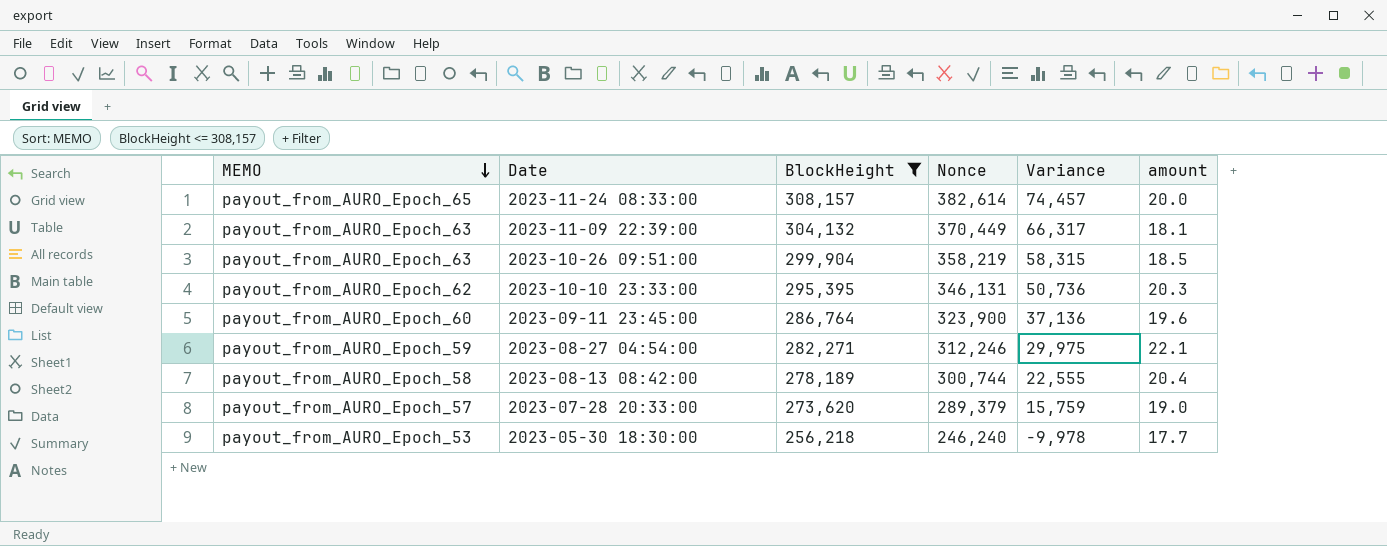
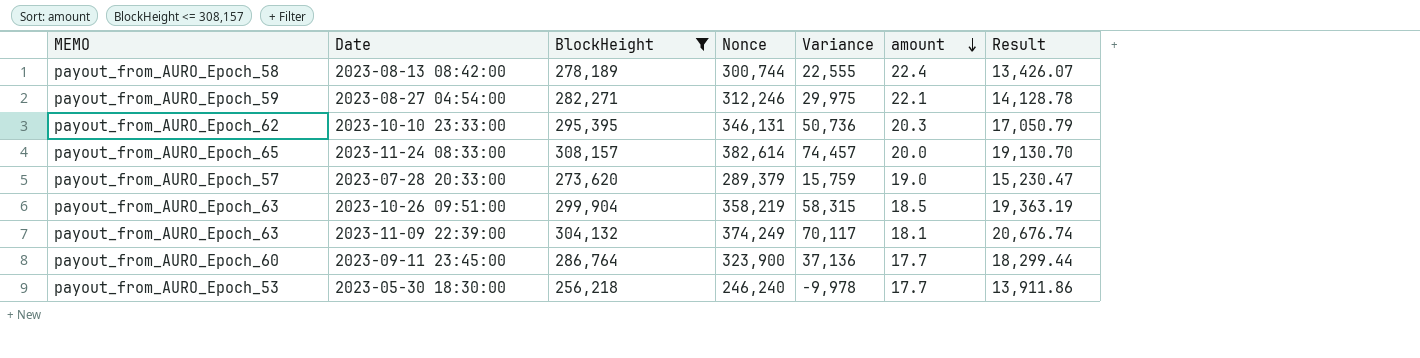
row order: MEMO descending -> amount descending
column Result | formula: none -> [Nonce] / [amount]
2023-08-13 08:42:00 | amount: 20.4 -> 22.4
2023-11-09 22:39:00 | Nonce: 370,449 -> 374,249
2023-11-09 22:39:00 | Variance: 66,317 -> 70,117
2023-09-11 23:45:00 | amount: 19.6 -> 17.7

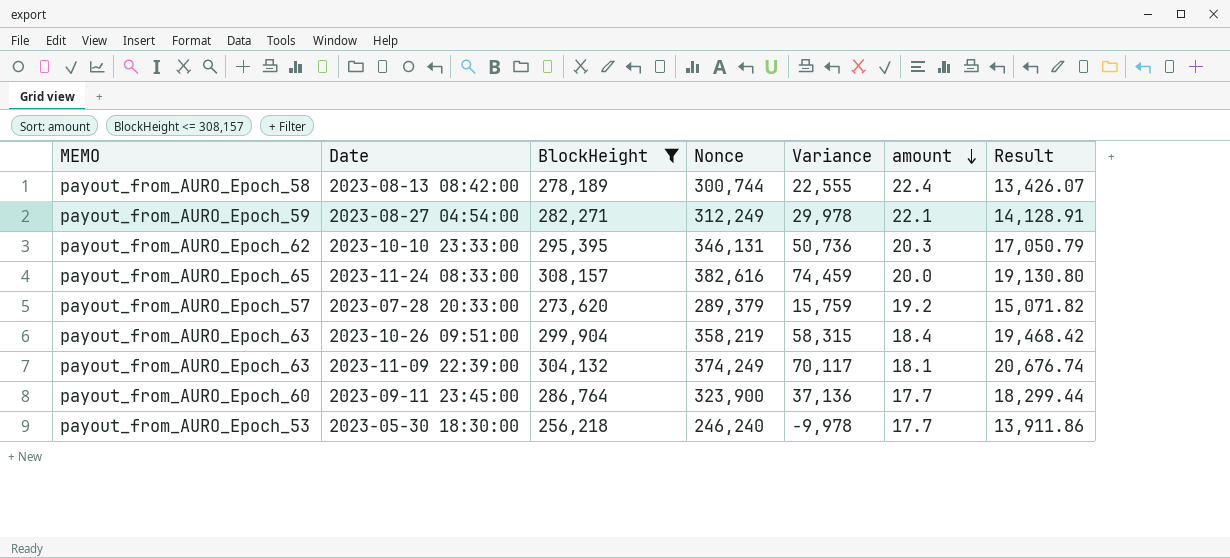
2023-08-27 04:54:00 | Nonce: 312,246 -> 312,249
2023-08-27 04:54:00 | Variance: 29,975 -> 29,978
2023-08-27 04:54:00 | Result: 14,128.78 -> 14,128.91
2023-11-24 08:33:00 | Nonce: 382,614 -> 382,616
2023-11-24 08:33:00 | Variance: 74,457 -> 74,459
2023-11-24 08:33:00 | Result: 19,130.70 -> 19,130.80
2023-07-28 20:33:00 | amount: 19.0 -> 19.2
2023-07-28 20:33:00 | Result: 15,230.47 -> 15,071.82
2023-10-26 09:51:00 | amount: 18.5 -> 18.4
2023-10-26 09:51:00 | Result: 19,363.19 -> 19,468.42

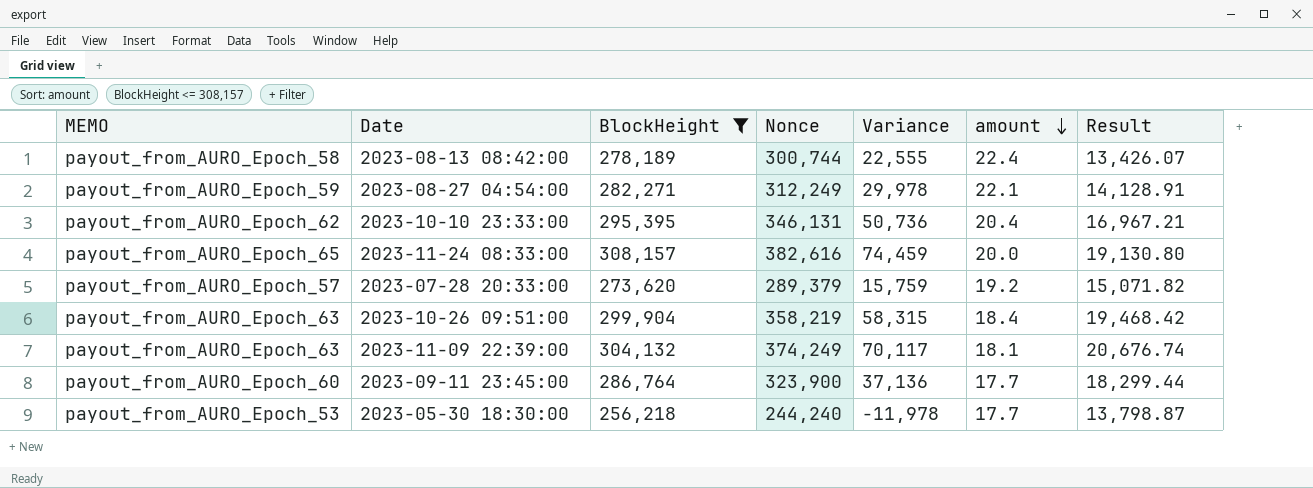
2023-10-10 23:33:00 | amount: 20.3 -> 20.4
2023-10-10 23:33:00 | Result: 17,050.79 -> 16,967.21
2023-05-30 18:30:00 | Nonce: 246,240 -> 244,240
2023-05-30 18:30:00 | Variance: -9,978 -> -11,978
2023-05-30 18:30:00 | Result: 13,911.86 -> 13,798.87

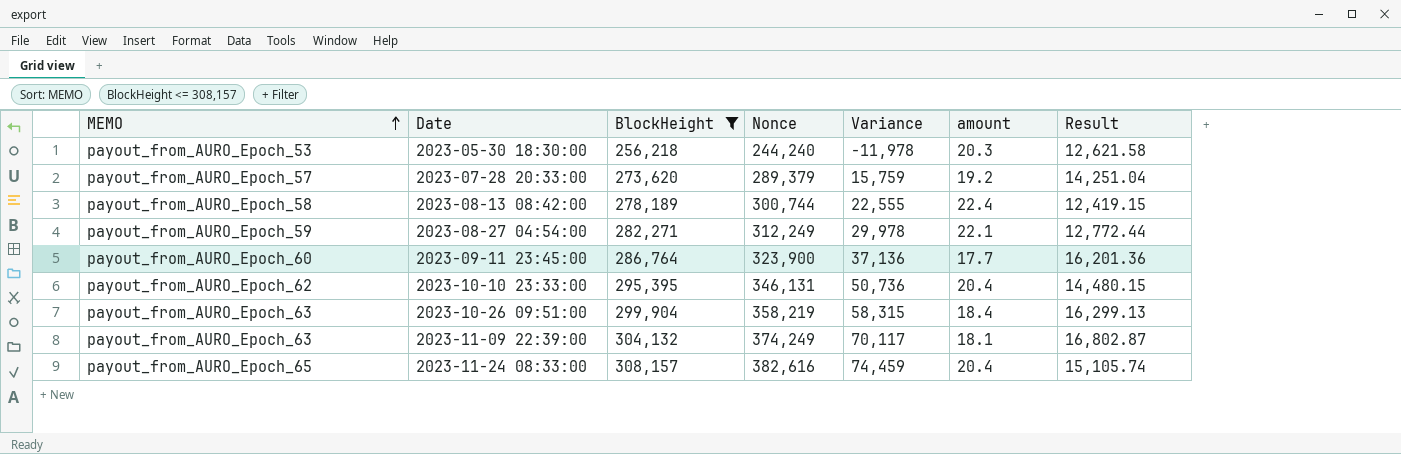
row order: amount descending -> MEMO ascending
column Result | formula: [Nonce] / [amount] -> [BlockHeight] / [amount]
2023-05-30 18:30:00 | amount: 17.7 -> 20.3
2023-11-24 08:33:00 | amount: 20.0 -> 20.4

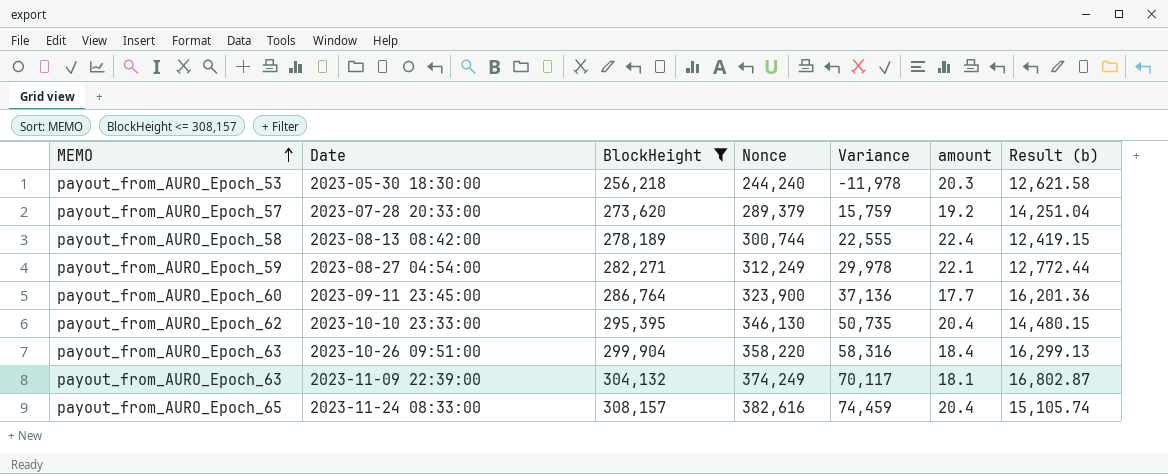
column name: Result -> Result (b)
2023-10-10 23:33:00 | Nonce: 346,131 -> 346,130
2023-10-10 23:33:00 | Variance: 50,736 -> 50,735
2023-10-26 09:51:00 | Nonce: 358,219 -> 358,220
2023-10-26 09:51:00 | Variance: 58,315 -> 58,316

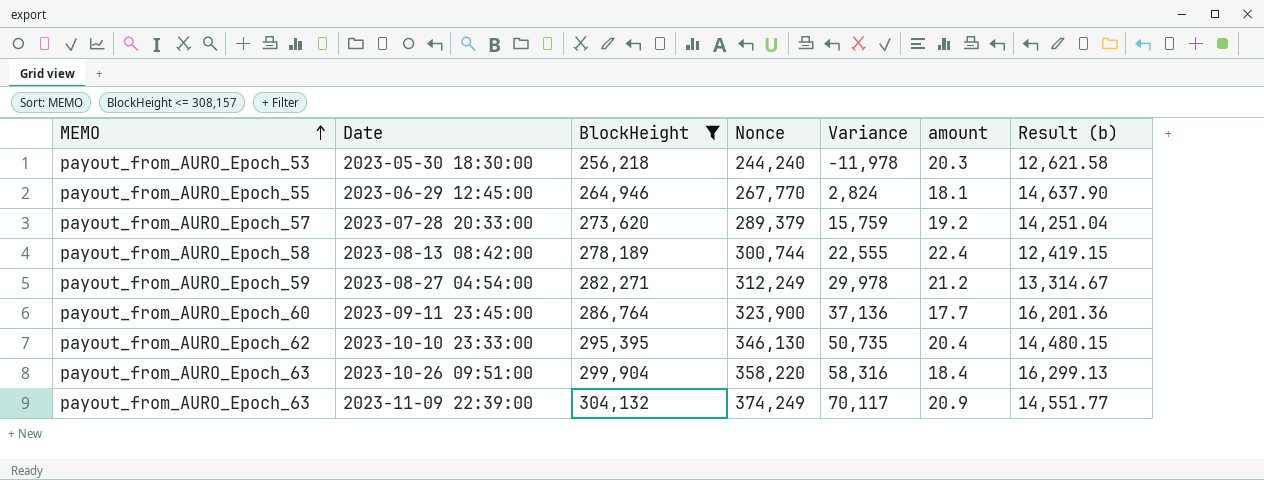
row 2023-11-24 08:33:00: payout_from_AURO_Epoch_65 | 308,157 | 382,616 | 74,459 | 20.4 | 15,105.74 -> none
row 2023-06-29 12:45:00: none -> payout_from_AURO_Epoch_55 | 264,946 | 267,770 | 2,824 | 18.1 | 14,637.90
2023-08-27 04:54:00 | amount: 22.1 -> 21.2
2023-08-27 04:54:00 | Result (b): 12,772.44 -> 13,314.67
2023-11-09 22:39:00 | amount: 18.1 -> 20.9
2023-11-09 22:39:00 | Result (b): 16,802.87 -> 14,551.77

